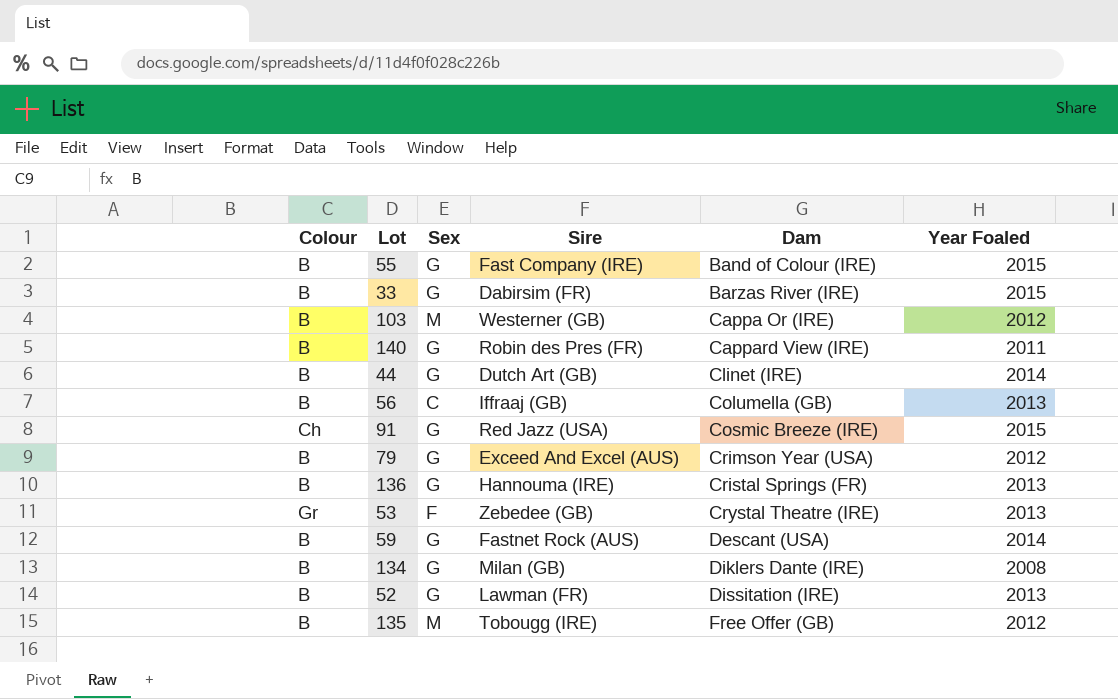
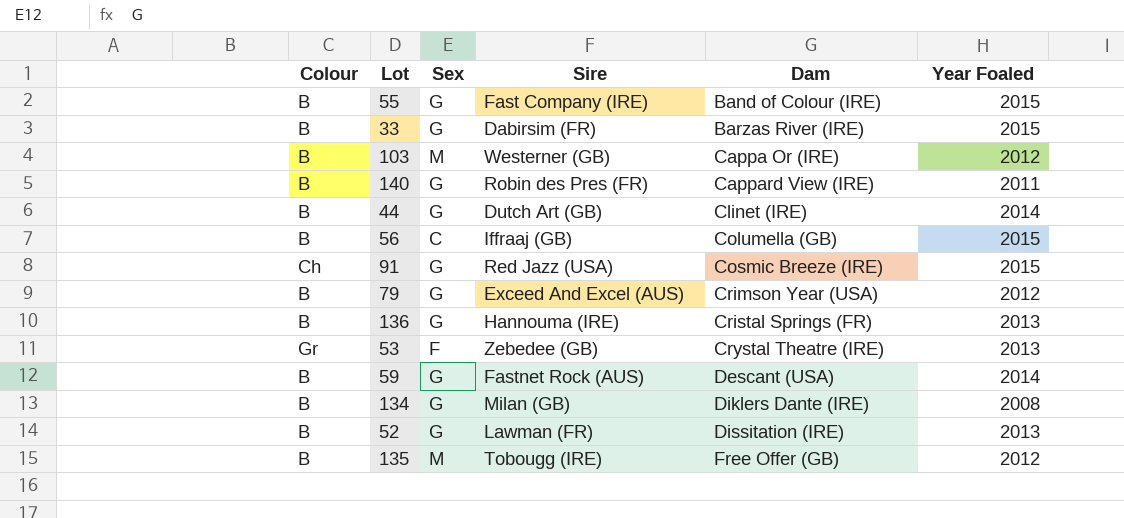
56 | Year Foaled: 2013 -> 2015

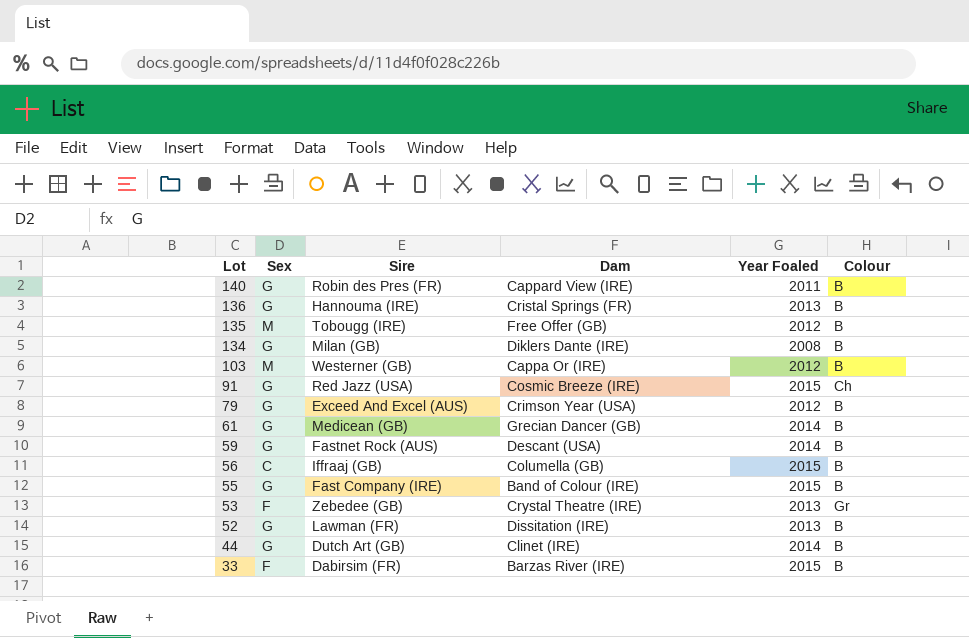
row order: Dam ascending -> Lot descending
column Colour | position: 1 -> 6
row 61: none -> G | Medicean (GB) | Grecian Dancer (GB) | 2014 | B
33 | Sex: G -> F

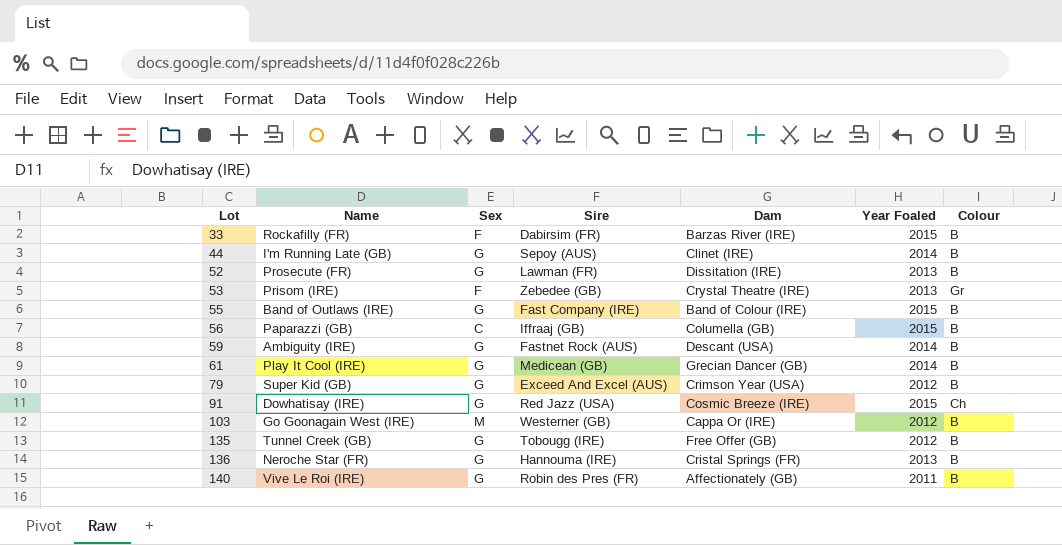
row order: Lot descending -> Lot ascending
column Name | position: none -> 2
row 134: G | Milan (GB) | Diklers Dante (IRE) | 2008 | B -> none
44 | Sire: Dutch Art (GB) -> Sepoy (AUS)
135 | Sex: M -> G
140 | Dam: Cappard View (IRE) -> Affectionately (GB)

